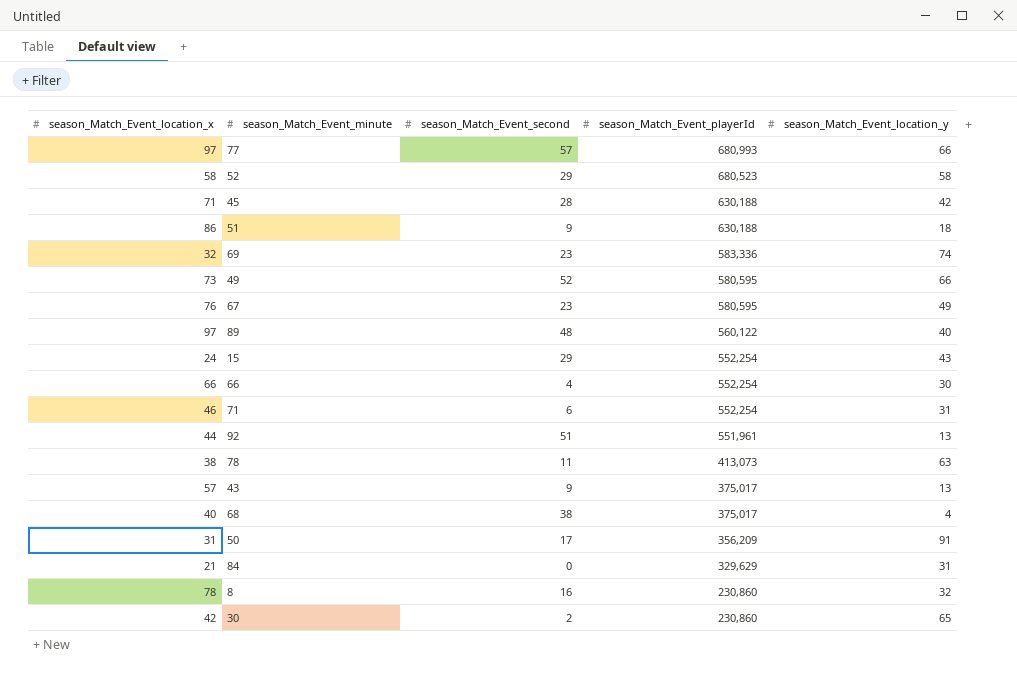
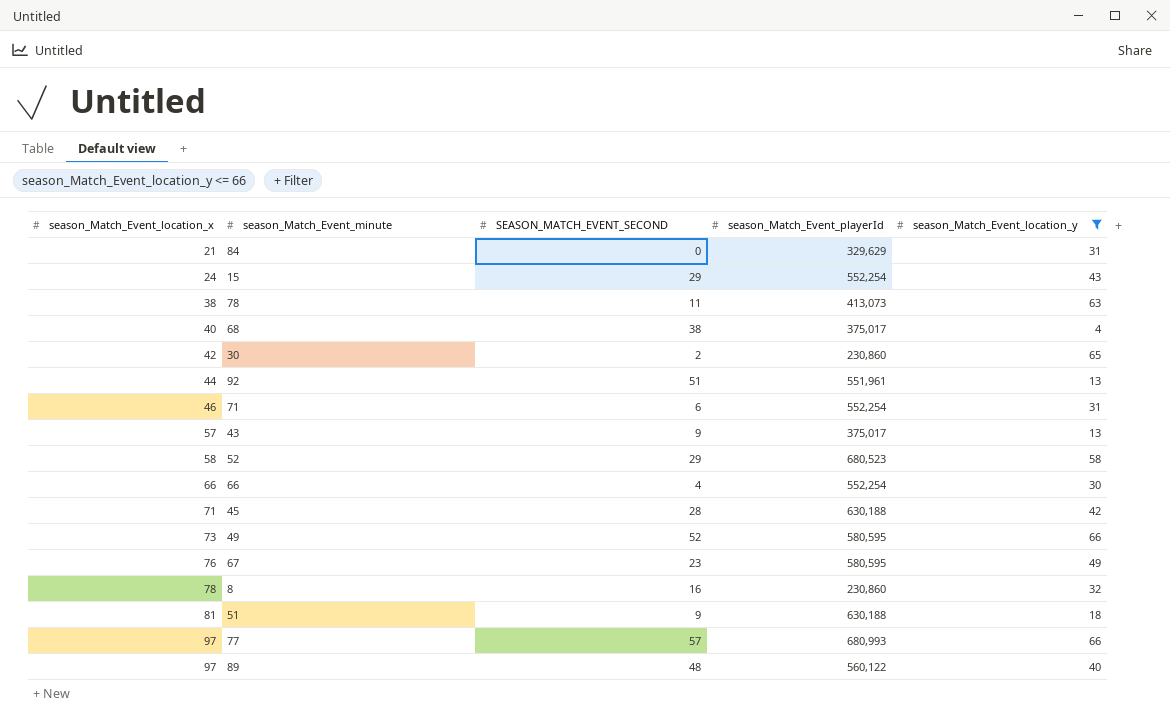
filter: none -> season_Match_Event_location_y <= 66
row order: season_Match_Event_playerId descending -> season_Match_Event_location_x ascending
column name: season_Match_Event_second -> SEASON_MATCH_EVENT_SECOND
51 | season_Match_Event_location_x: 86 -> 81

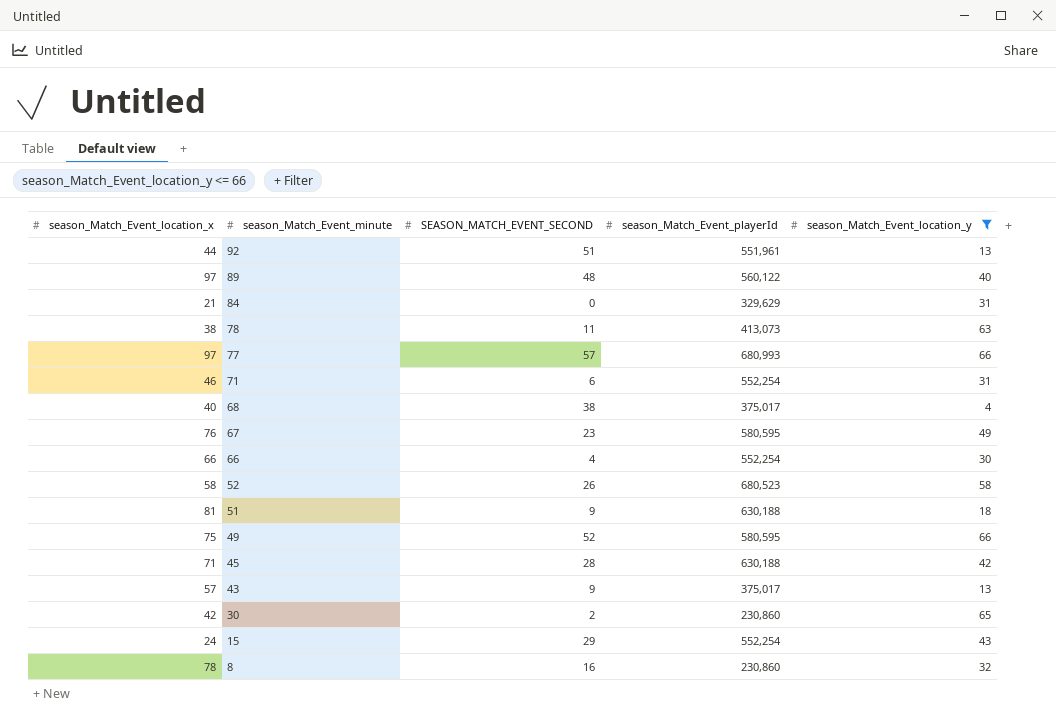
row order: season_Match_Event_location_x ascending -> season_Match_Event_minute descending
52 | SEASON_MATCH_EVENT_SECOND: 29 -> 26
49 | season_Match_Event_location_x: 73 -> 75

